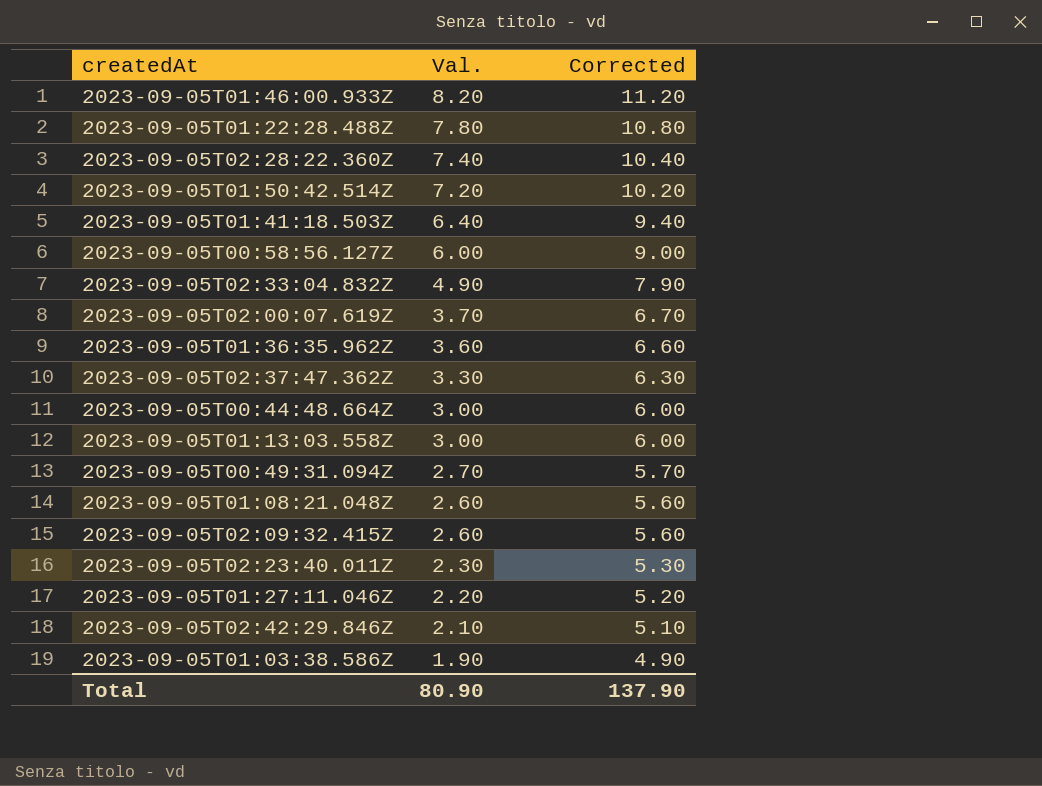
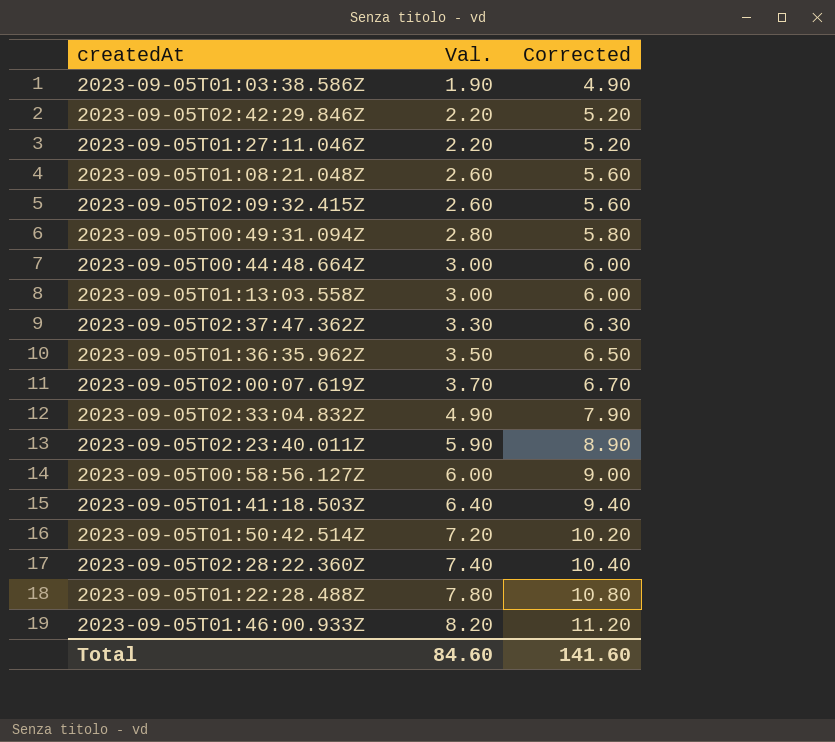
row order: Val. descending -> Val. ascending
2023-09-05T02:42:29.846Z | Val.: 2.10 -> 2.20
2023-09-05T02:42:29.846Z | Corrected: 5.10 -> 5.20
2023-09-05T00:49:31.094Z | Val.: 2.70 -> 2.80
2023-09-05T00:49:31.094Z | Corrected: 5.70 -> 5.80
2023-09-05T01:36:35.962Z | Val.: 3.60 -> 3.50
2023-09-05T01:36:35.962Z | Corrected: 6.60 -> 6.50
2023-09-05T02:23:40.011Z | Val.: 2.30 -> 5.90
2023-09-05T02:23:40.011Z | Corrected: 5.30 -> 8.90
Total | Val.: 80.90 -> 84.60
Total | Corrected: 137.90 -> 141.60

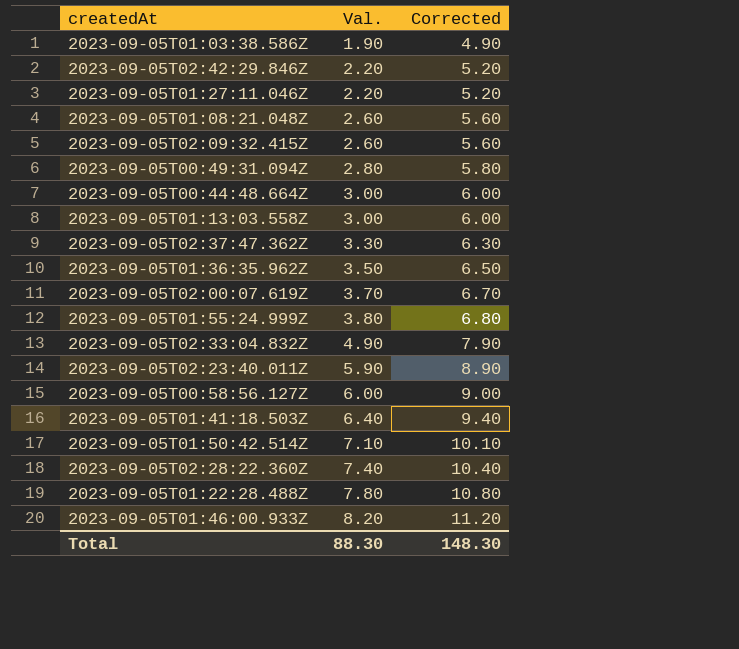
row 2023-09-05T01:55:24.999Z: none -> 3.80 | 6.80
2023-09-05T01:50:42.514Z | Val.: 7.20 -> 7.10
2023-09-05T01:50:42.514Z | Corrected: 10.20 -> 10.10
Total | Val.: 84.60 -> 88.30
Total | Corrected: 141.60 -> 148.30

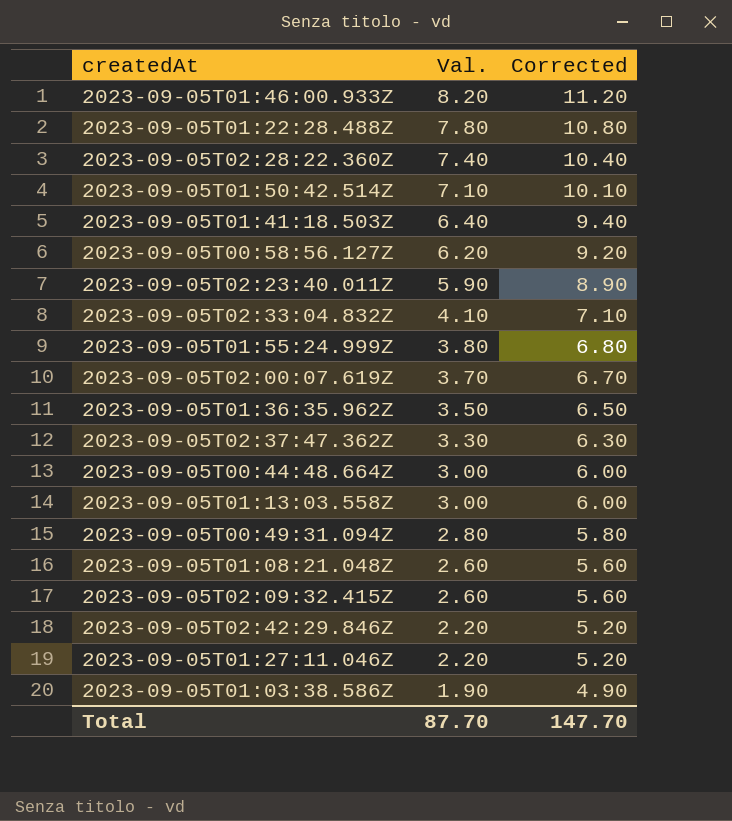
row order: Val. ascending -> Val. descending
2023-09-05T00:58:56.127Z | Val.: 6.00 -> 6.20
2023-09-05T00:58:56.127Z | Corrected: 9.00 -> 9.20
2023-09-05T02:33:04.832Z | Val.: 4.90 -> 4.10
2023-09-05T02:33:04.832Z | Corrected: 7.90 -> 7.10
Total | Val.: 88.30 -> 87.70
Total | Corrected: 148.30 -> 147.70

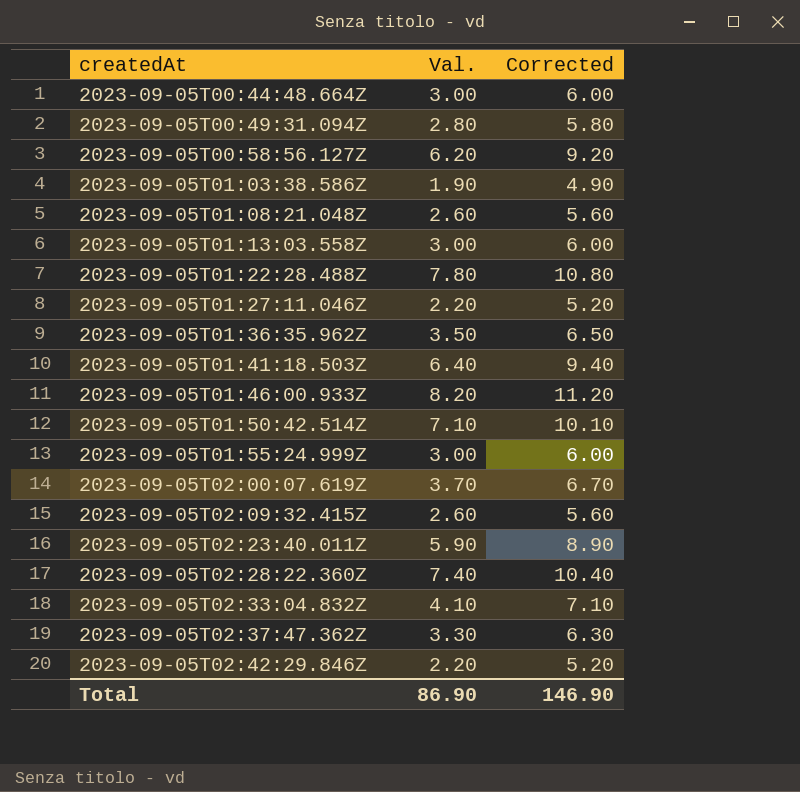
row order: Val. descending -> createdAt ascending
2023-09-05T01:55:24.999Z | Val.: 3.80 -> 3.00
2023-09-05T01:55:24.999Z | Corrected: 6.80 -> 6.00
Total | Val.: 87.70 -> 86.90
Total | Corrected: 147.70 -> 146.90

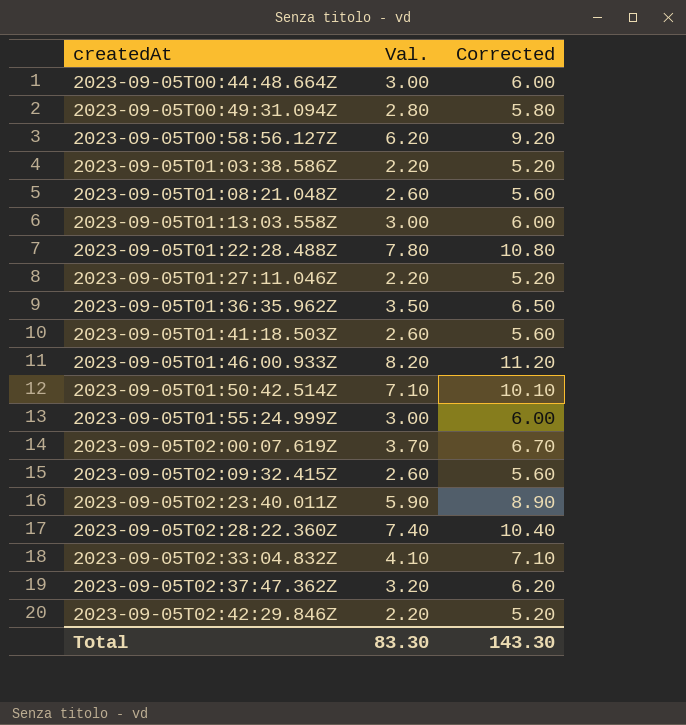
2023-09-05T01:03:38.586Z | Val.: 1.90 -> 2.20
2023-09-05T01:03:38.586Z | Corrected: 4.90 -> 5.20
2023-09-05T01:41:18.503Z | Val.: 6.40 -> 2.60
2023-09-05T01:41:18.503Z | Corrected: 9.40 -> 5.60
2023-09-05T02:37:47.362Z | Val.: 3.30 -> 3.20
2023-09-05T02:37:47.362Z | Corrected: 6.30 -> 6.20
Total | Val.: 86.90 -> 83.30
Total | Corrected: 146.90 -> 143.30

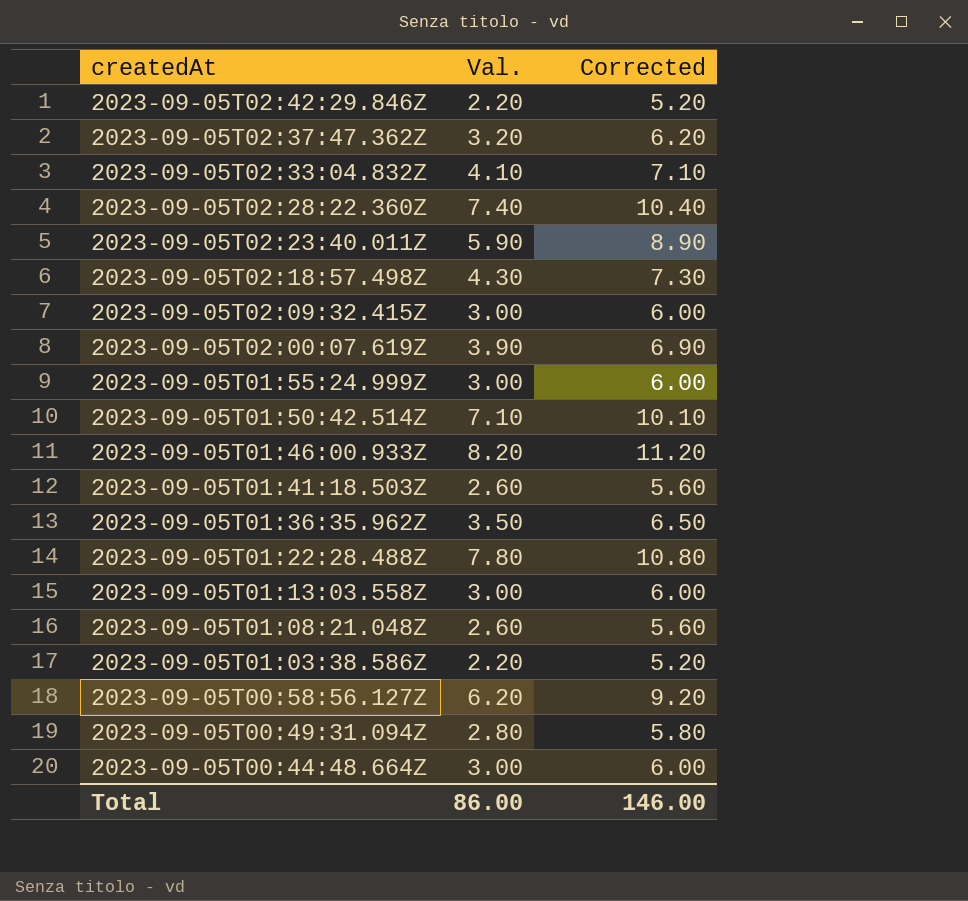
row order: createdAt ascending -> createdAt descending
row 2023-09-05T01:27:11.046Z: 2.20 | 5.20 -> none
row 2023-09-05T02:18:57.498Z: none -> 4.30 | 7.30
2023-09-05T02:09:32.415Z | Val.: 2.60 -> 3.00
2023-09-05T02:09:32.415Z | Corrected: 5.60 -> 6.00
2023-09-05T02:00:07.619Z | Val.: 3.70 -> 3.90
2023-09-05T02:00:07.619Z | Corrected: 6.70 -> 6.90
Total | Val.: 83.30 -> 86.00
Total | Corrected: 143.30 -> 146.00

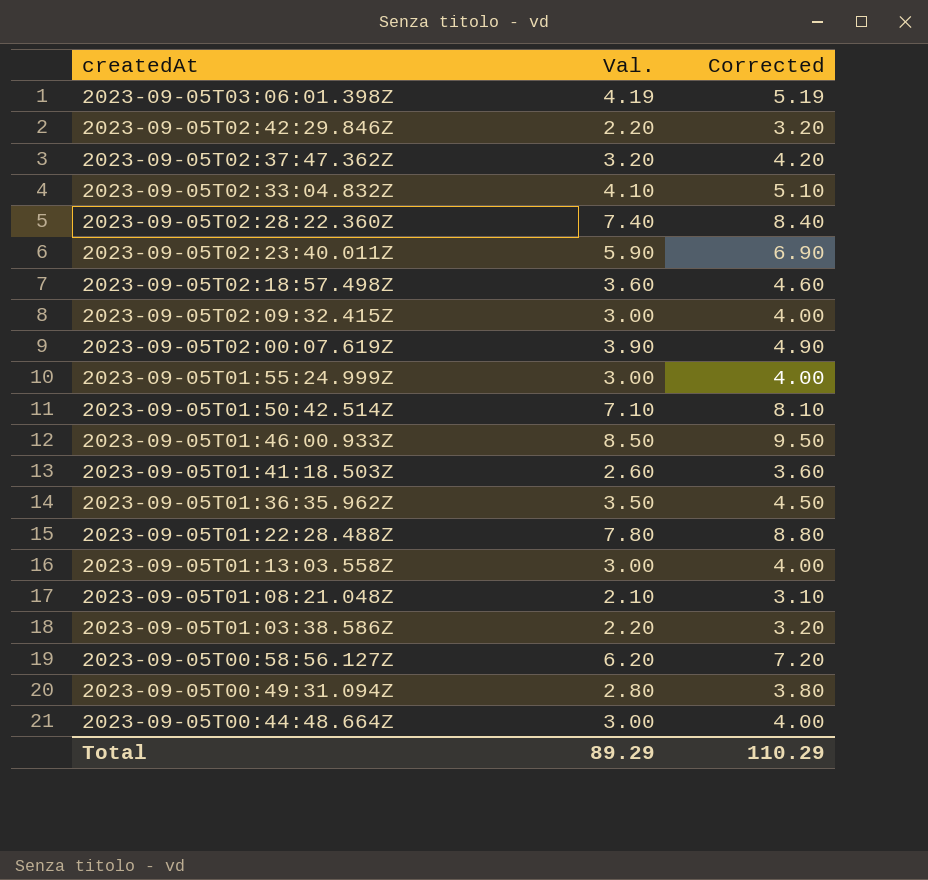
column Corrected | formula: [Val.] + 3 -> [Val.] + 1
row 2023-09-05T03:06:01.398Z: none -> 4.19 | 5.19
2023-09-05T02:18:57.498Z | Val.: 4.30 -> 3.60
2023-09-05T01:46:00.933Z | Val.: 8.20 -> 8.50
2023-09-05T01:08:21.048Z | Val.: 2.60 -> 2.10
Total | Val.: 86.00 -> 89.29
Total | Corrected: 146.00 -> 110.29

